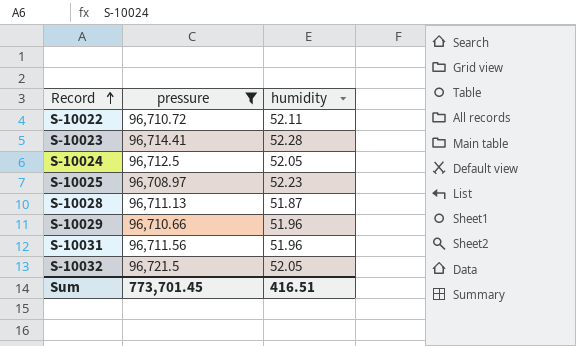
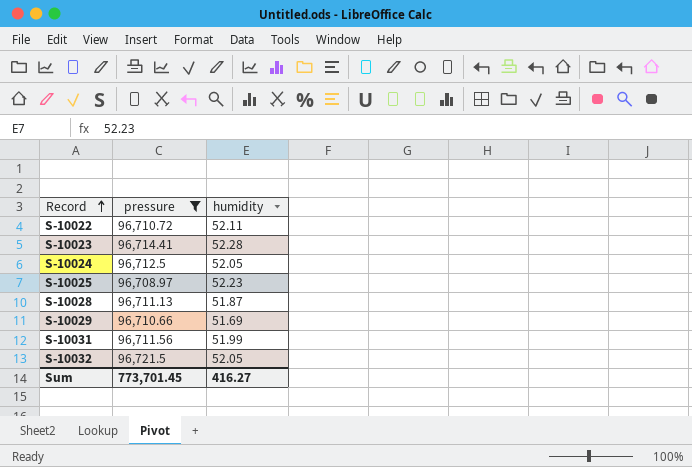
S-10029 | humidity: 51.96 -> 51.69
S-10031 | humidity: 51.96 -> 51.99
Sum | humidity: 416.51 -> 416.27

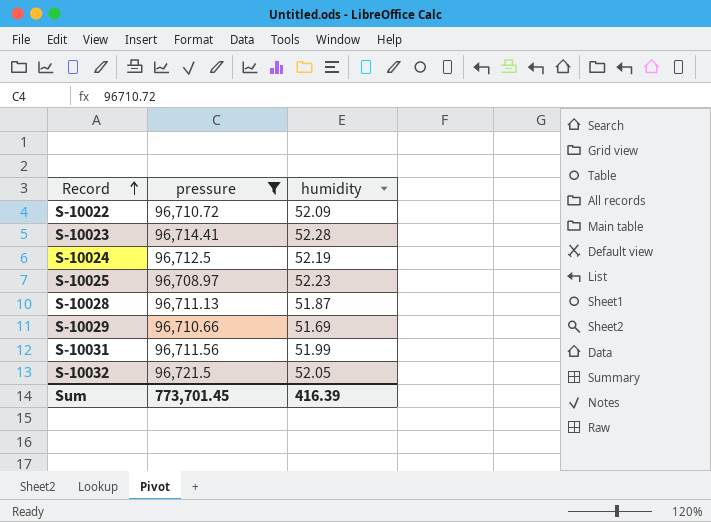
S-10022 | humidity: 52.11 -> 52.09
S-10024 | humidity: 52.05 -> 52.19
Sum | humidity: 416.27 -> 416.39

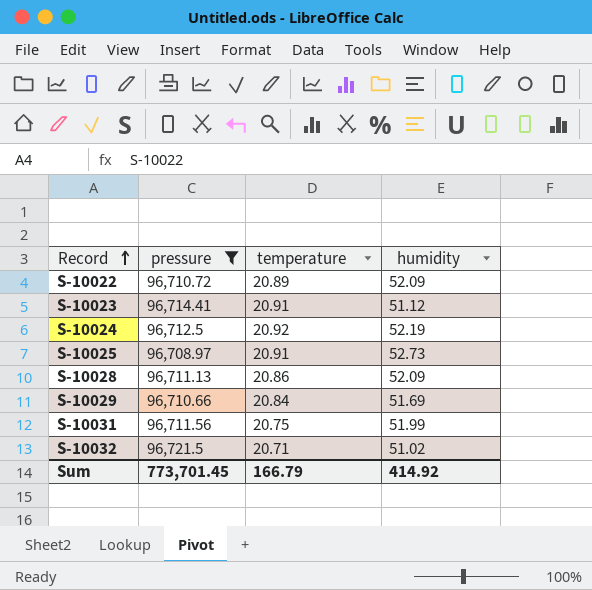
column temperature | position: none -> 3
S-10023 | humidity: 52.28 -> 51.12
S-10025 | humidity: 52.23 -> 52.73
S-10028 | humidity: 51.87 -> 52.09
S-10032 | humidity: 52.05 -> 51.02
Sum | humidity: 416.39 -> 414.92

